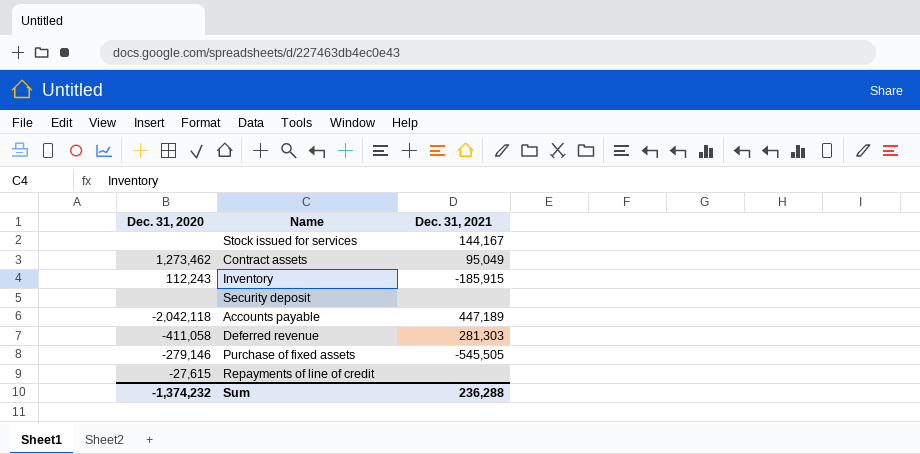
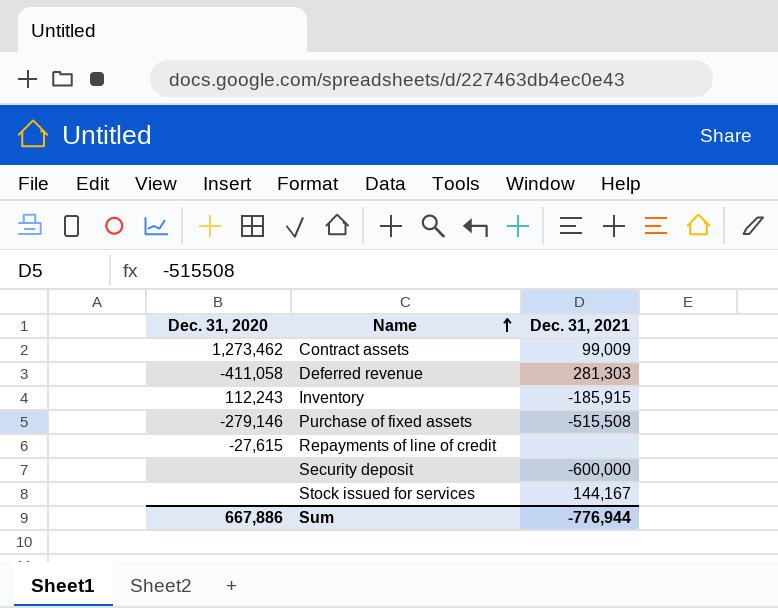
row order: none -> Name ascending
row Accounts payable: -2,042,118 | 447,189 -> none
Contract assets | Dec. 31, 2021: 95,049 -> 99,009
Purchase of fixed assets | Dec. 31, 2021: -545,505 -> -515,508
Security deposit | Dec. 31, 2021: none -> -600,000
Sum | Dec. 31, 2020: -1,374,232 -> 667,886
Sum | Dec. 31, 2021: 236,288 -> -776,944

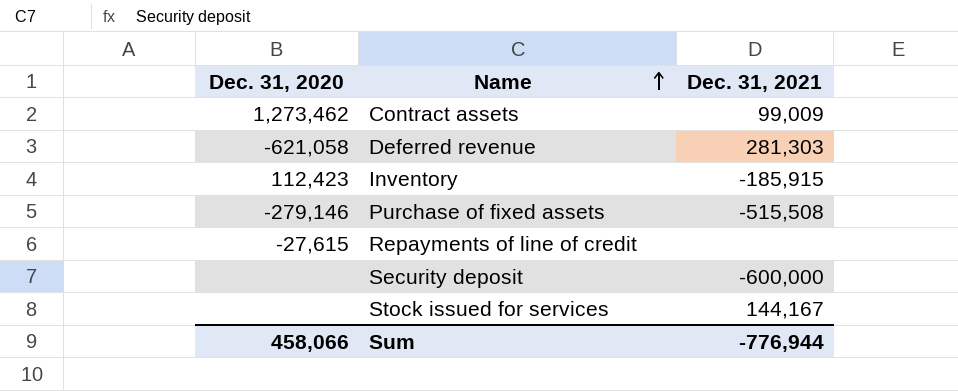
Deferred revenue | Dec. 31, 2020: -411,058 -> -621,058
Inventory | Dec. 31, 2020: 112,243 -> 112,423
Sum | Dec. 31, 2020: 667,886 -> 458,066

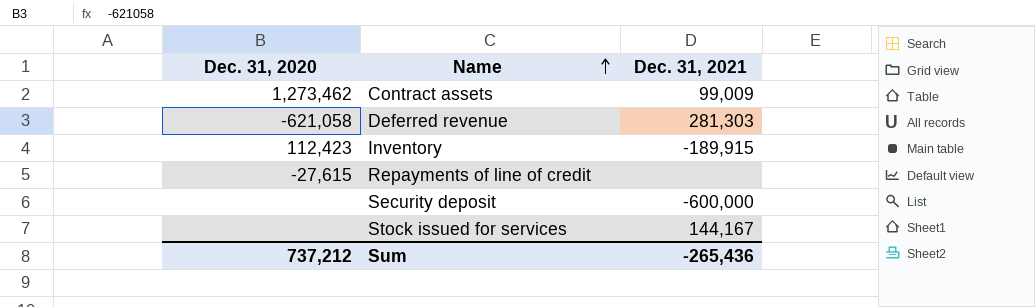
row Purchase of fixed assets: -279,146 | -515,508 -> none
Inventory | Dec. 31, 2021: -185,915 -> -189,915
Sum | Dec. 31, 2020: 458,066 -> 737,212
Sum | Dec. 31, 2021: -776,944 -> -265,436

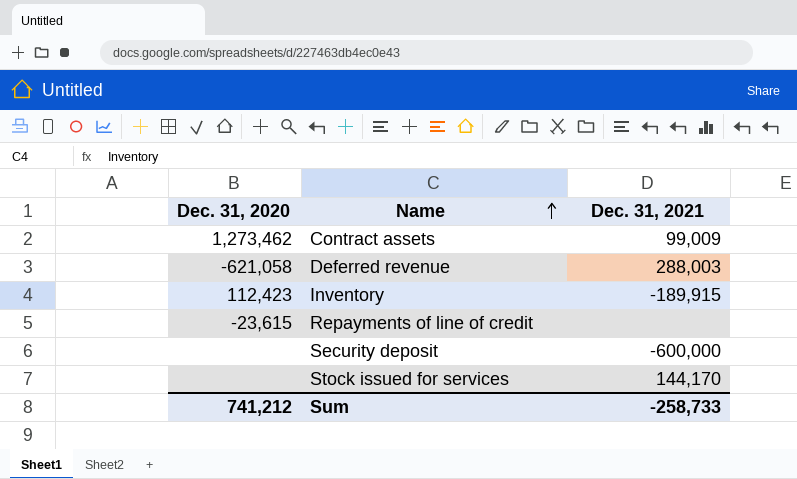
Deferred revenue | Dec. 31, 2021: 281,303 -> 288,003
Repayments of line of credit | Dec. 31, 2020: -27,615 -> -23,615
Stock issued for services | Dec. 31, 2021: 144,167 -> 144,170
Sum | Dec. 31, 2020: 737,212 -> 741,212
Sum | Dec. 31, 2021: -265,436 -> -258,733

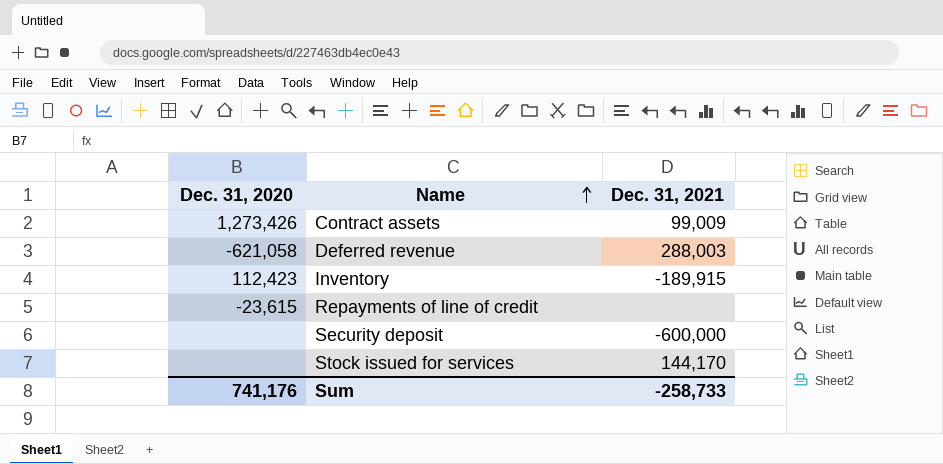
Contract assets | Dec. 31, 2020: 1,273,462 -> 1,273,426
Sum | Dec. 31, 2020: 741,212 -> 741,176

